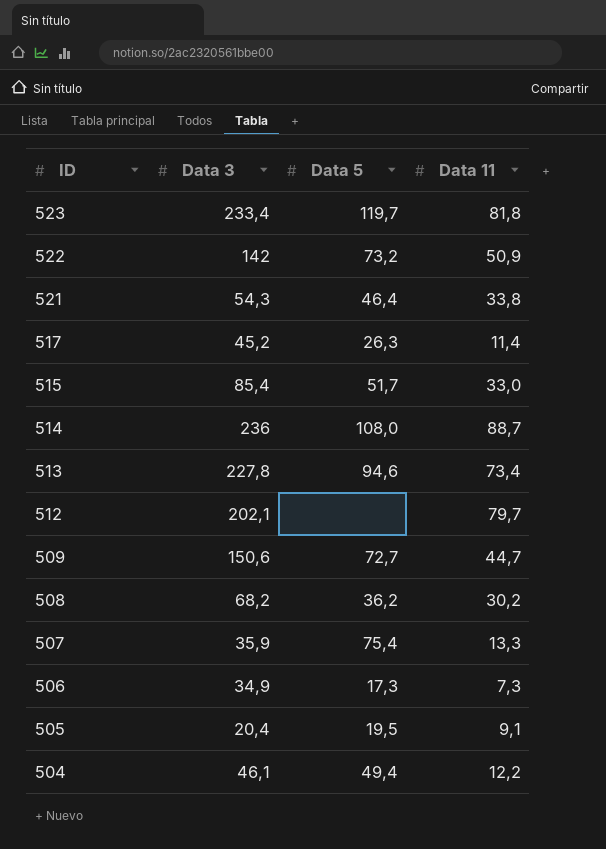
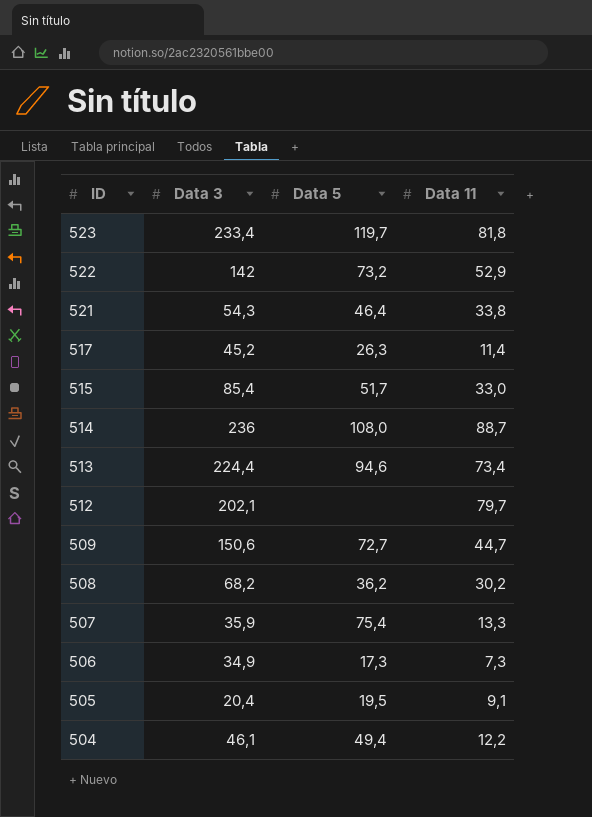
522 | Data 11: 50,9 -> 52,9
513 | Data 3: 227,8 -> 224,4

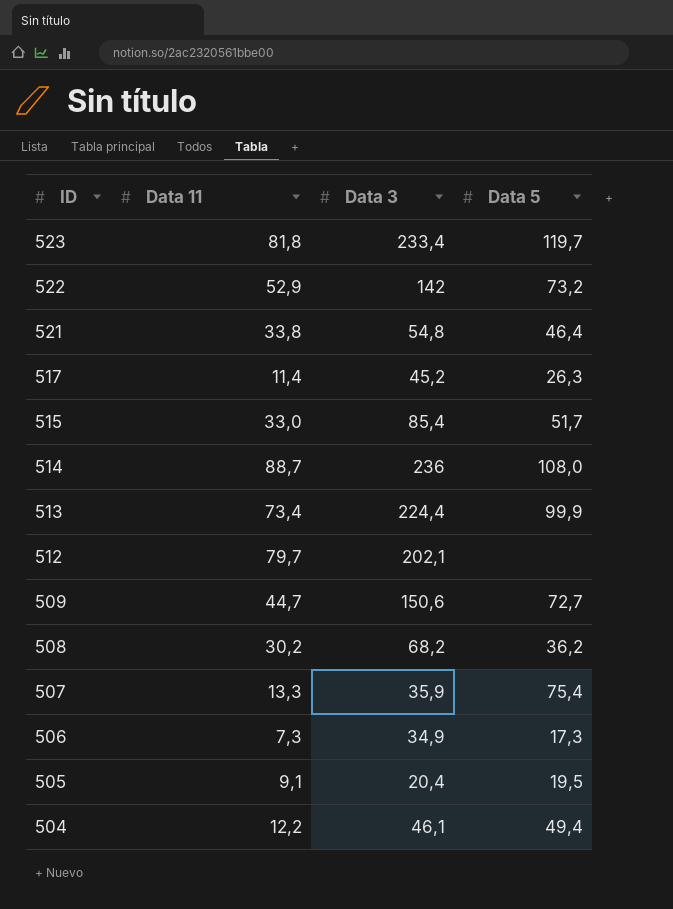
column Data 11 | position: 4 -> 2
521 | Data 3: 54,3 -> 54,8
513 | Data 5: 94,6 -> 99,9

